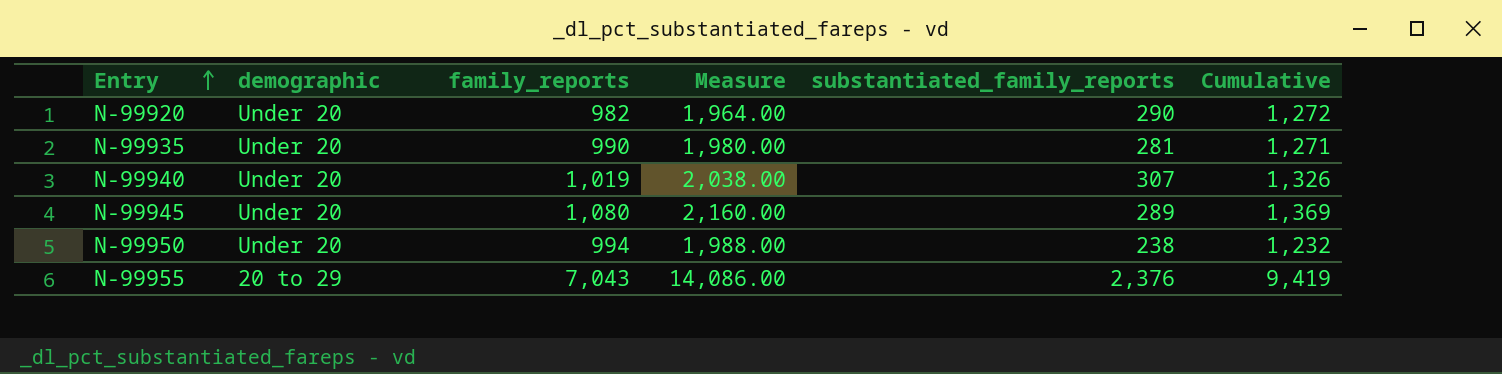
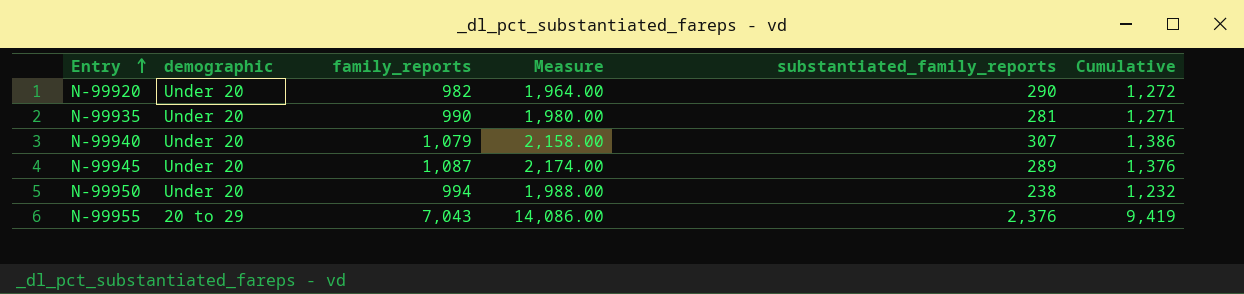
N-99940 | family_reports: 1,019 -> 1,079
N-99940 | Measure: 2,038.00 -> 2,158.00
N-99940 | Cumulative: 1,326 -> 1,386
N-99945 | family_reports: 1,080 -> 1,087
N-99945 | Measure: 2,160.00 -> 2,174.00
N-99945 | Cumulative: 1,369 -> 1,376

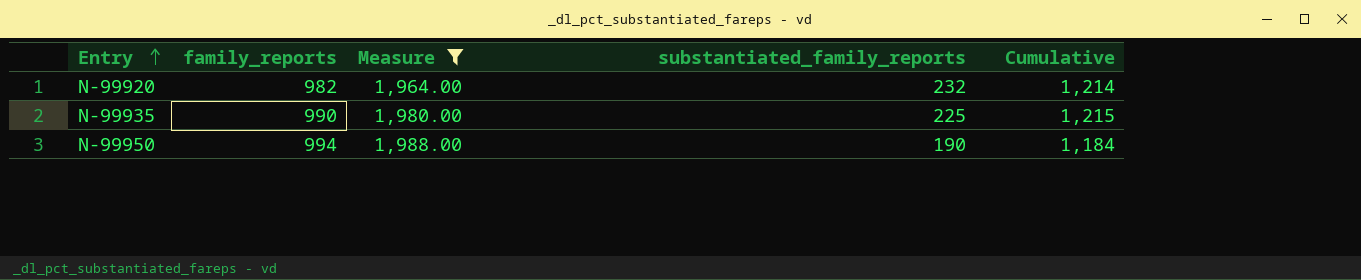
filter: none -> Measure <= 1,988.00
column demographic | position: 2 -> none
N-99920 | substantiated_family_reports: 290 -> 232
N-99920 | Cumulative: 1,272 -> 1,214
N-99935 | substantiated_family_reports: 281 -> 225
N-99935 | Cumulative: 1,271 -> 1,215
N-99950 | substantiated_family_reports: 238 -> 190
N-99950 | Cumulative: 1,232 -> 1,184

